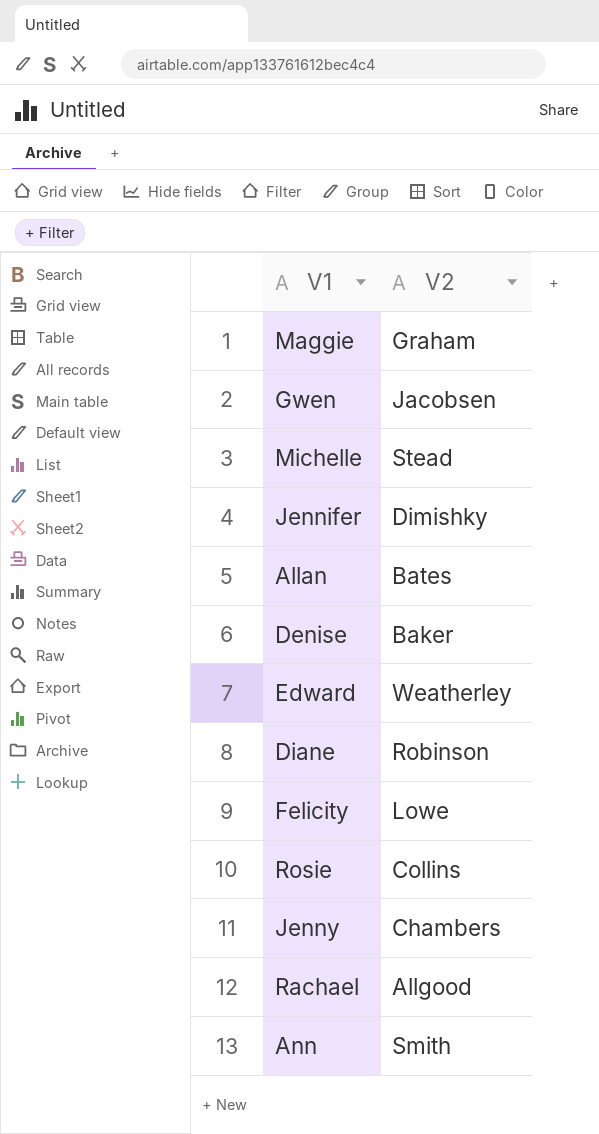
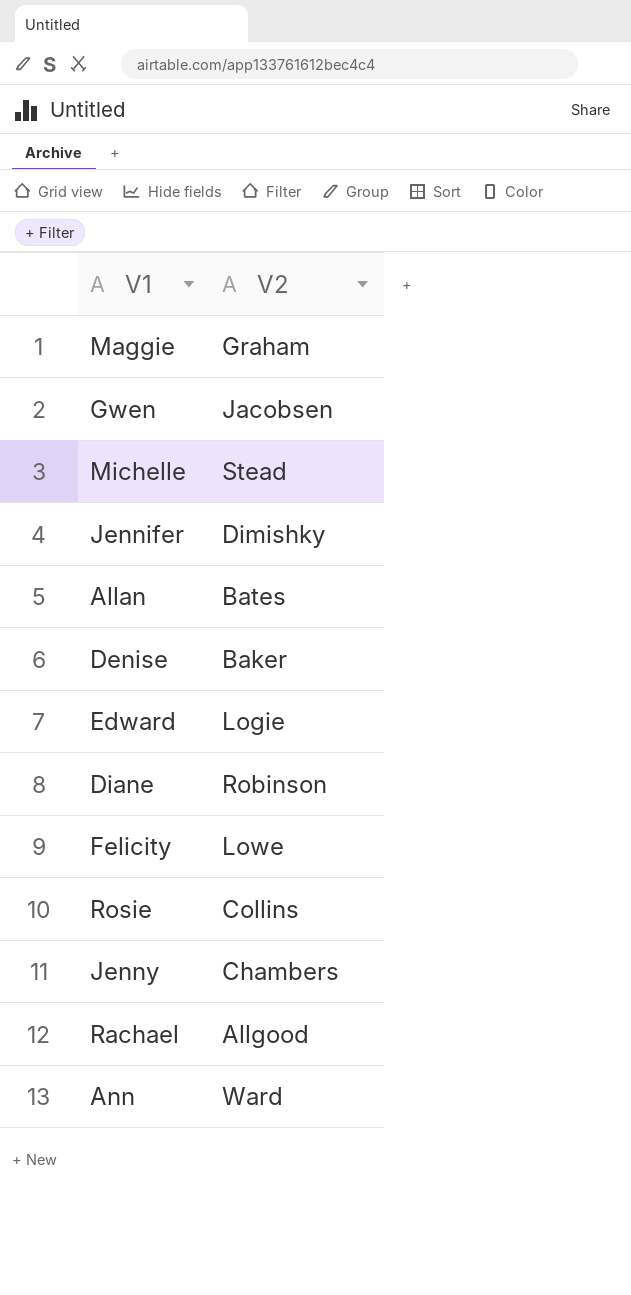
Edward | V2: Weatherley -> Logie
Ann | V2: Smith -> Ward

